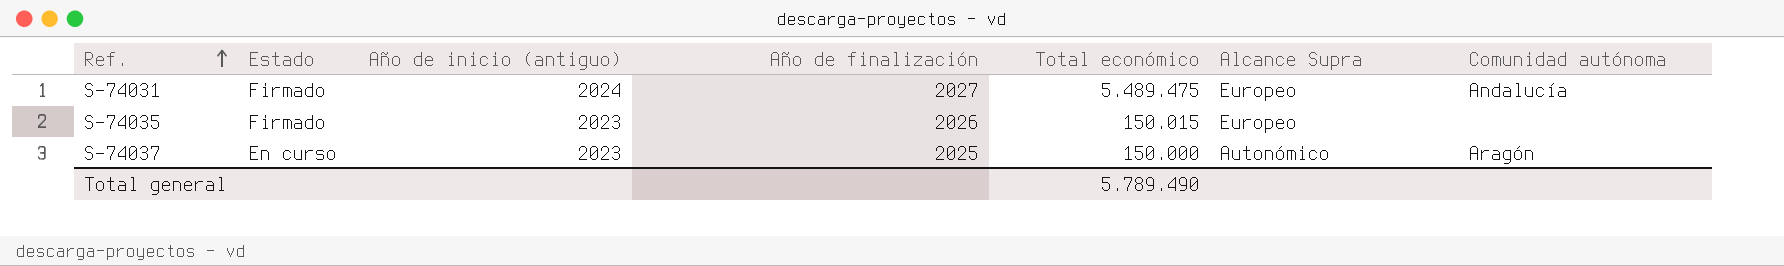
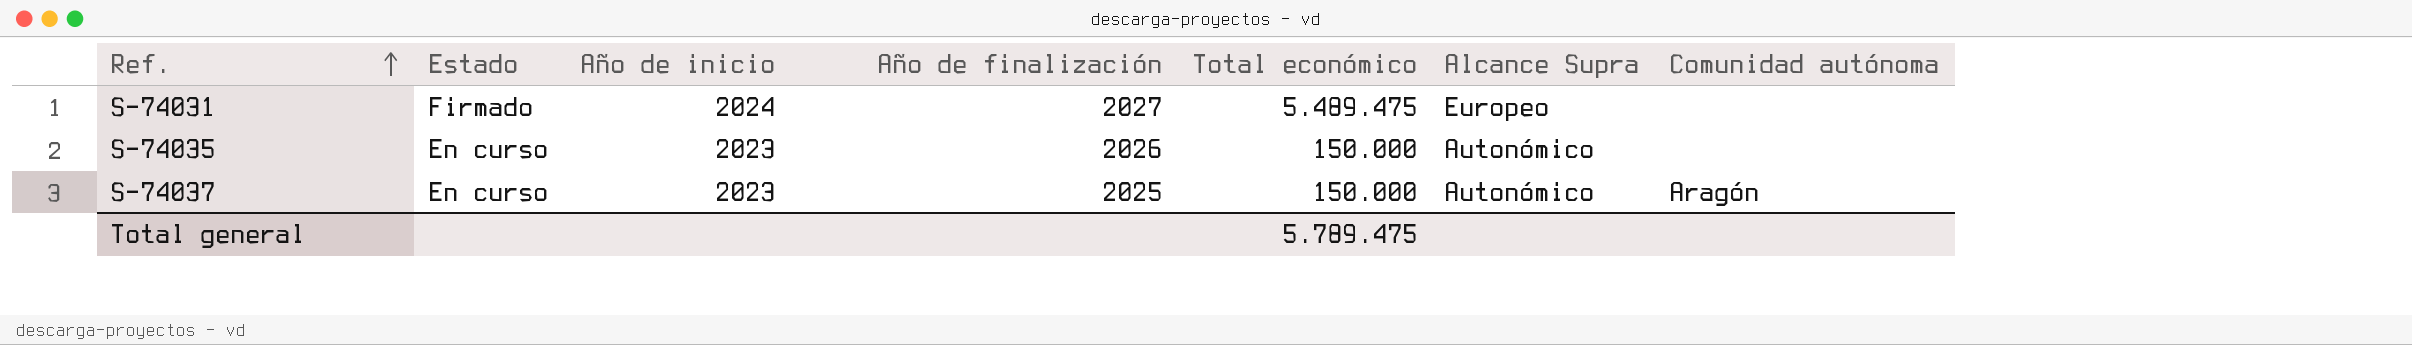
column name: Año de inicio (antiguo) -> Año de inicio
S-74031 | Comunidad autónoma: Andalucía -> none
S-74035 | Estado: Firmado -> En curso
S-74035 | Total económico: 150.015 -> 150.000
S-74035 | Alcance Supra: Europeo -> Autonómico
Total general | Total económico: 5.789.490 -> 5.789.475

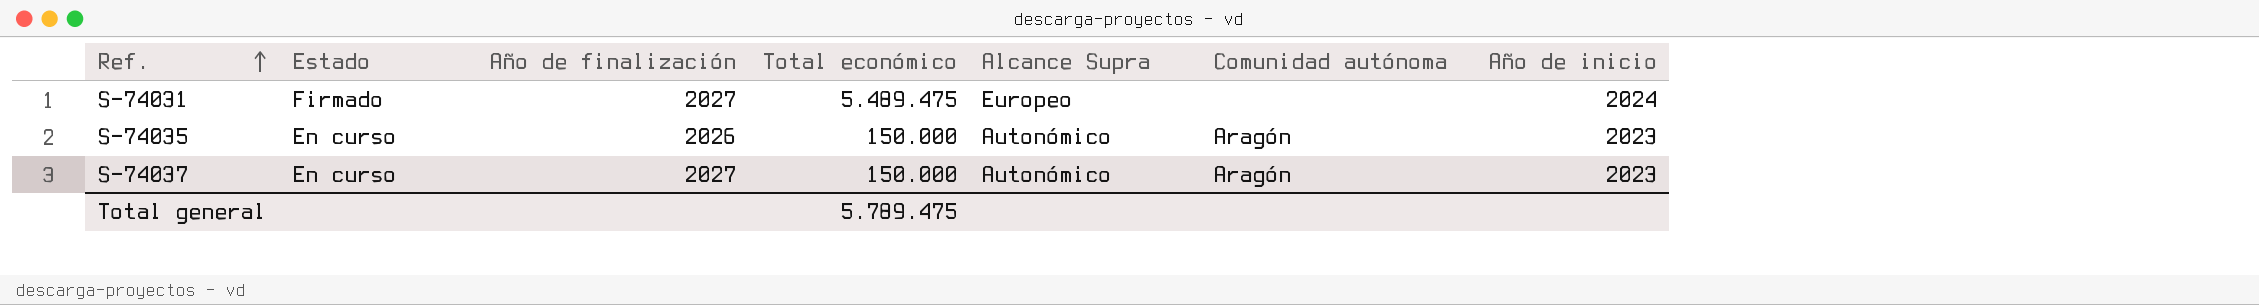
column Año de inicio | position: 3 -> 7
S-74035 | Comunidad autónoma: none -> Aragón
S-74037 | Año de finalización: 2025 -> 2027

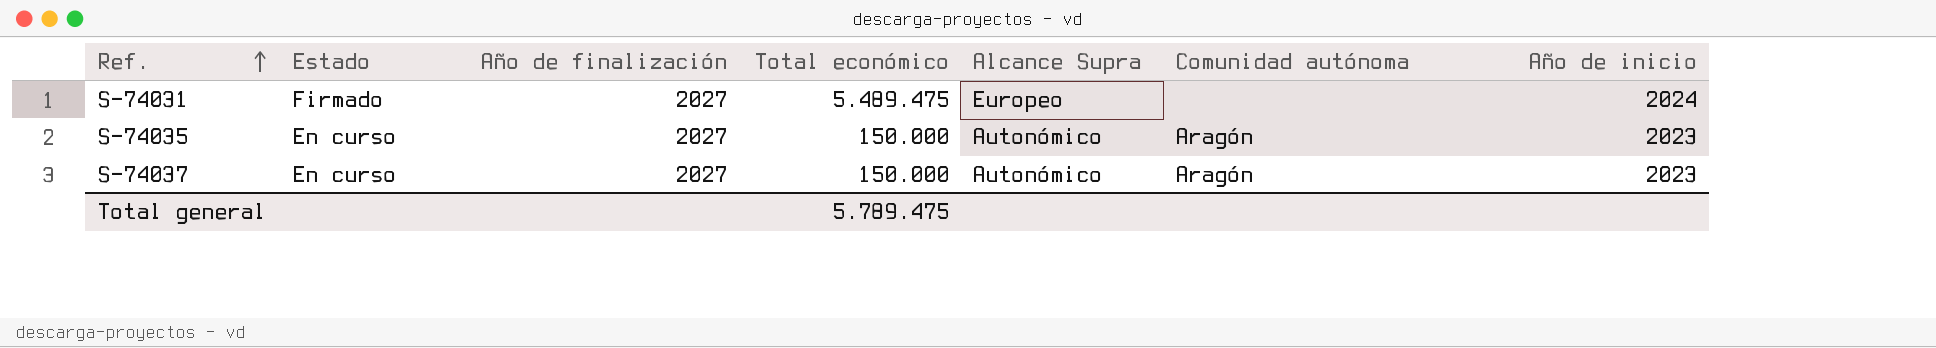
S-74035 | Año de finalización: 2026 -> 2027

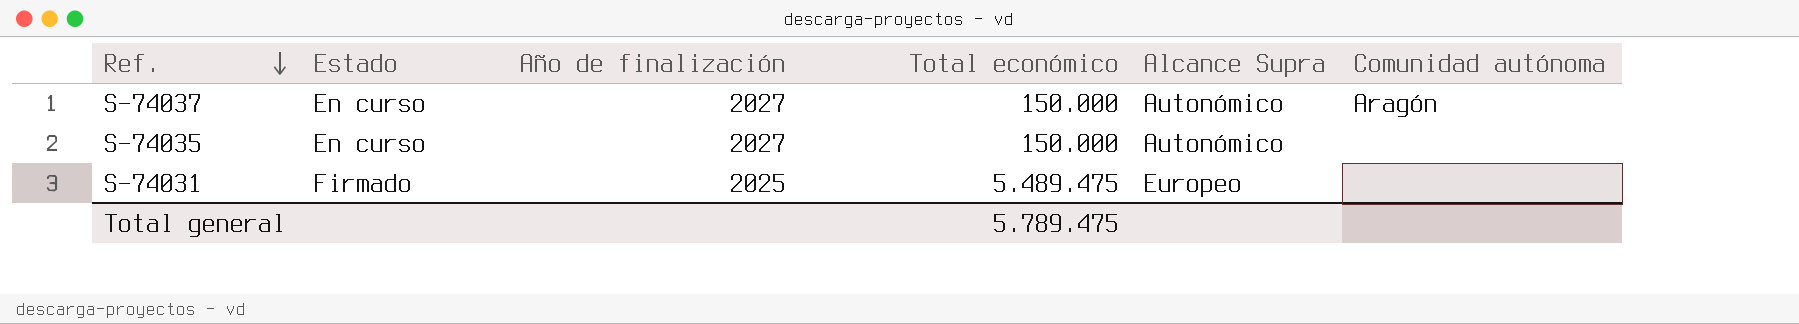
row order: Ref. ascending -> Ref. descending
column Año de inicio | position: 7 -> none
S-74035 | Comunidad autónoma: Aragón -> none
S-74031 | Año de finalización: 2027 -> 2025

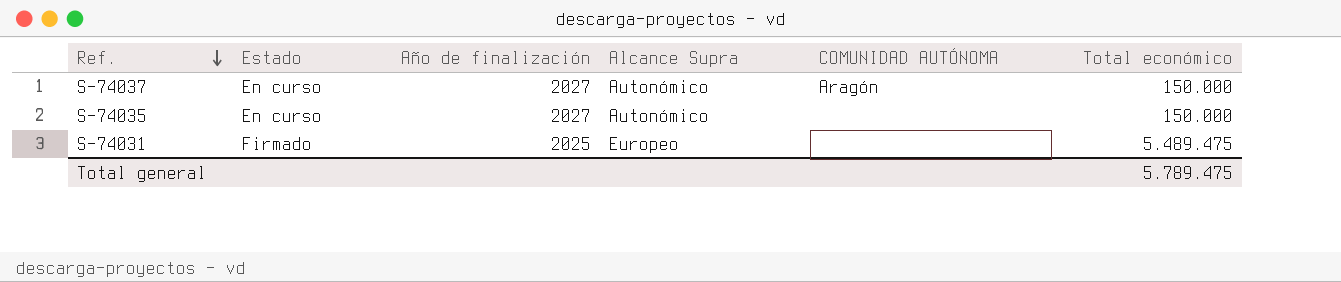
column name: Comunidad autónoma -> COMUNIDAD AUTÓNOMA
column Total económico | position: 4 -> 6

